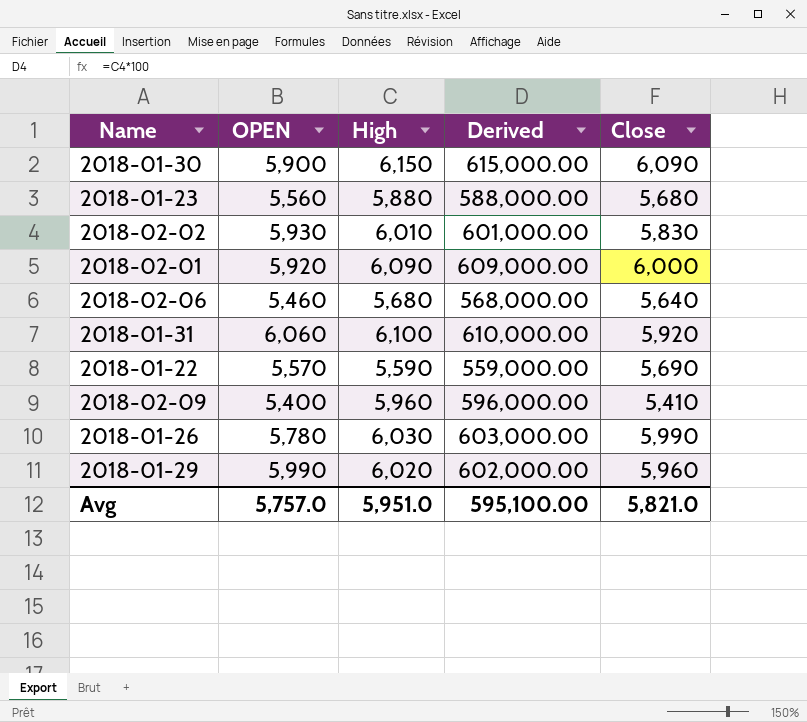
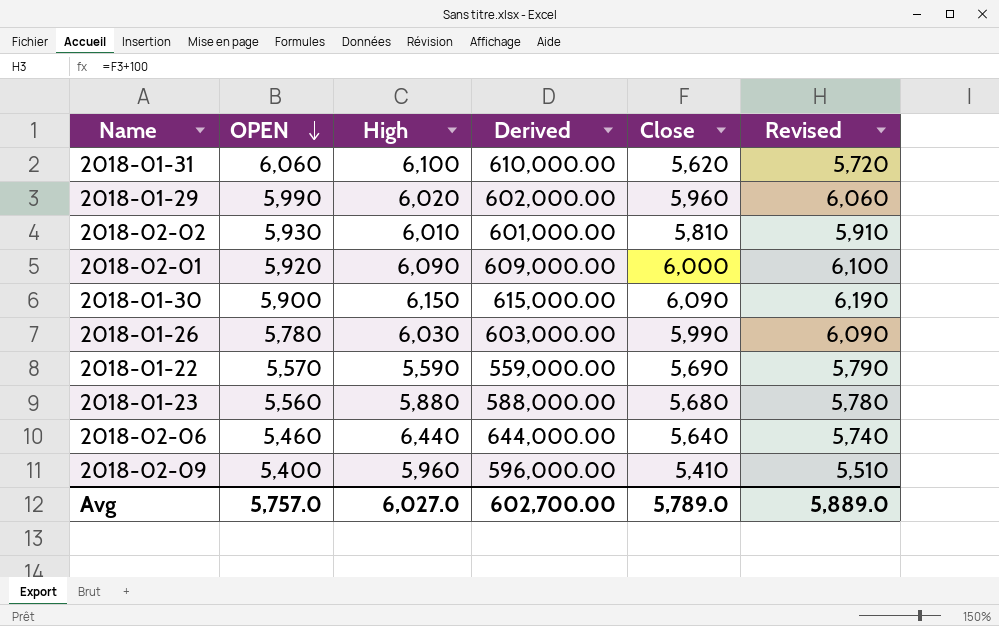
row order: none -> OPEN descending
column Revised | formula: none -> [Close] + 100
2018-01-31 | Close: 5,920 -> 5,620
2018-02-02 | Close: 5,830 -> 5,810
2018-02-06 | High: 5,680 -> 6,440
2018-02-06 | Derived: 568,000.00 -> 644,000.00
Avg | High: 5,951.0 -> 6,027.0
Avg | Derived: 595,100.00 -> 602,700.00
Avg | Close: 5,821.0 -> 5,789.0

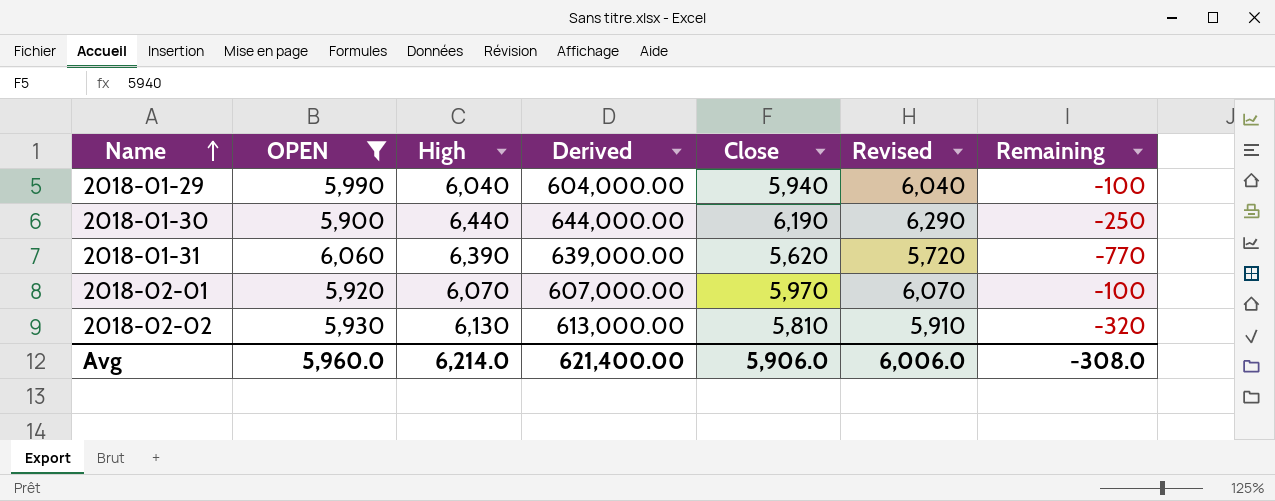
filter: none -> OPEN >= 5,900
row order: OPEN descending -> Name ascending
column Remaining | formula: none -> [Close] - [High]
2018-01-29 | High: 6,020 -> 6,040
2018-01-29 | Derived: 602,000.00 -> 604,000.00
2018-01-29 | Close: 5,960 -> 5,940
2018-01-29 | Revised: 6,060 -> 6,040
2018-01-30 | High: 6,150 -> 6,440
2018-01-30 | Derived: 615,000.00 -> 644,000.00
2018-01-30 | Close: 6,090 -> 6,190
2018-01-30 | Revised: 6,190 -> 6,290
2018-01-31 | High: 6,100 -> 6,390
2018-01-31 | Derived: 610,000.00 -> 639,000.00
2018-02-01 | High: 6,090 -> 6,070
2018-02-01 | Derived: 609,000.00 -> 607,000.00
2018-02-01 | Close: 6,000 -> 5,970
2018-02-01 | Revised: 6,100 -> 6,070
2018-02-02 | High: 6,010 -> 6,130
2018-02-02 | Derived: 601,000.00 -> 613,000.00
Avg | OPEN: 5,757.0 -> 5,960.0
Avg | High: 6,027.0 -> 6,214.0
Avg | Derived: 602,700.00 -> 621,400.00
Avg | Close: 5,789.0 -> 5,906.0
Avg | Revised: 5,889.0 -> 6,006.0

